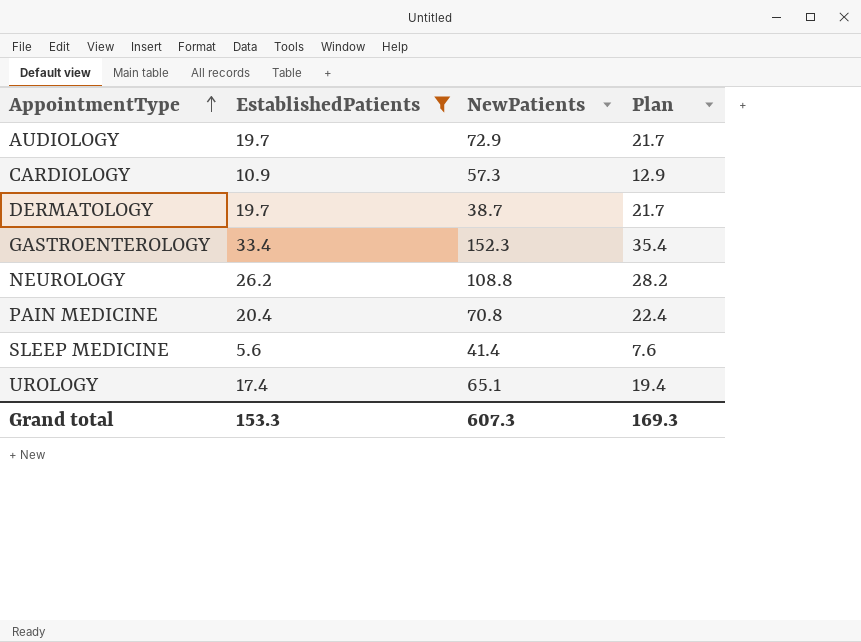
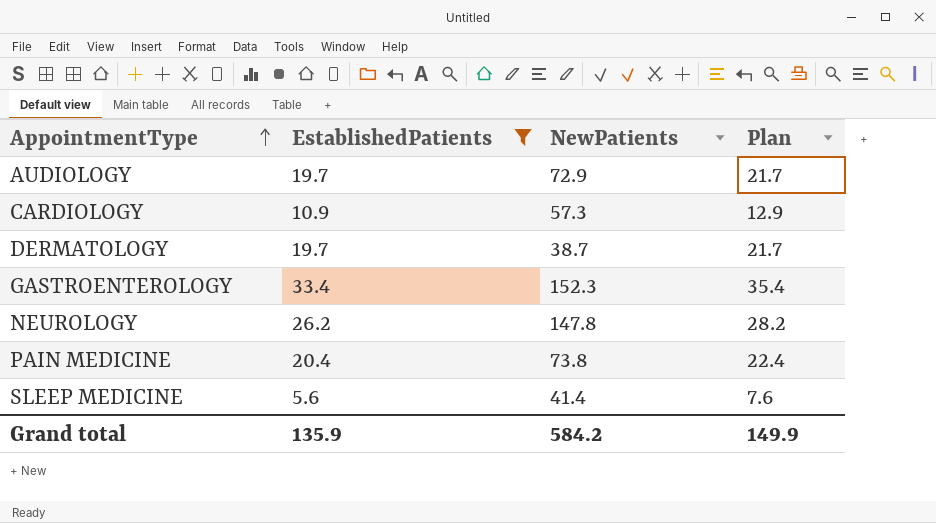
row UROLOGY: 17.4 | 65.1 | 19.4 -> none
NEUROLOGY | NewPatients: 108.8 -> 147.8
PAIN MEDICINE | NewPatients: 70.8 -> 73.8
Grand total | EstablishedPatients: 153.3 -> 135.9
Grand total | NewPatients: 607.3 -> 584.2
Grand total | Plan: 169.3 -> 149.9

